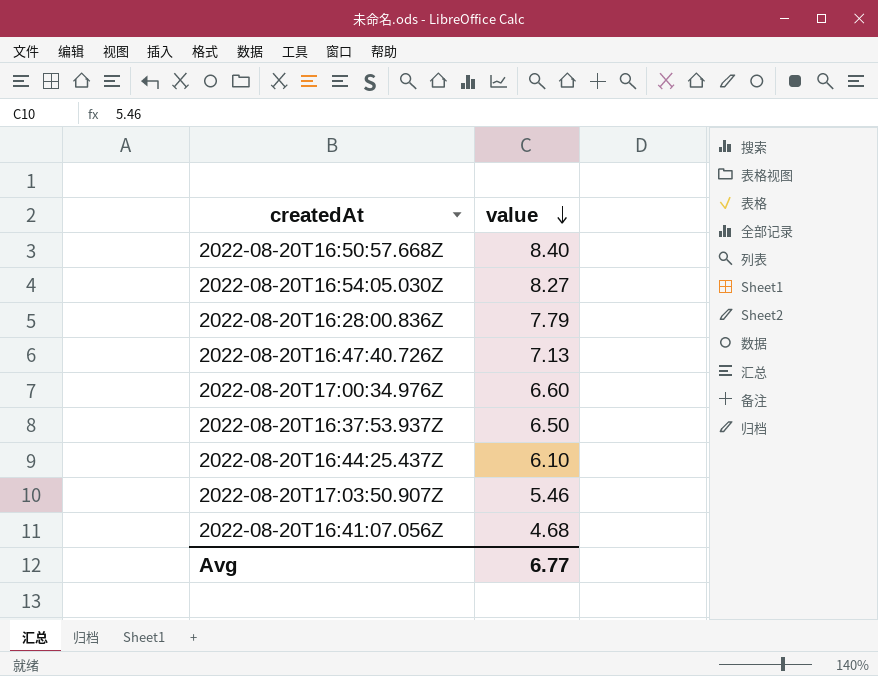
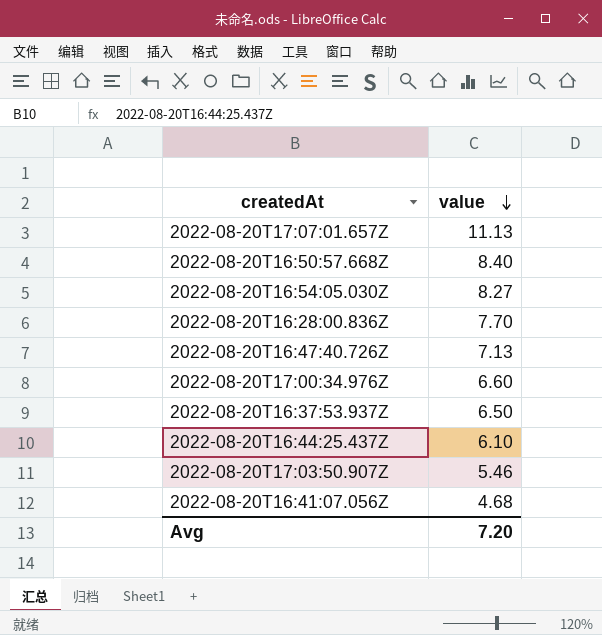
row 2022-08-20T17:07:01.657Z: none -> 11.13
2022-08-20T16:28:00.836Z | value: 7.79 -> 7.70
Avg | value: 6.77 -> 7.20

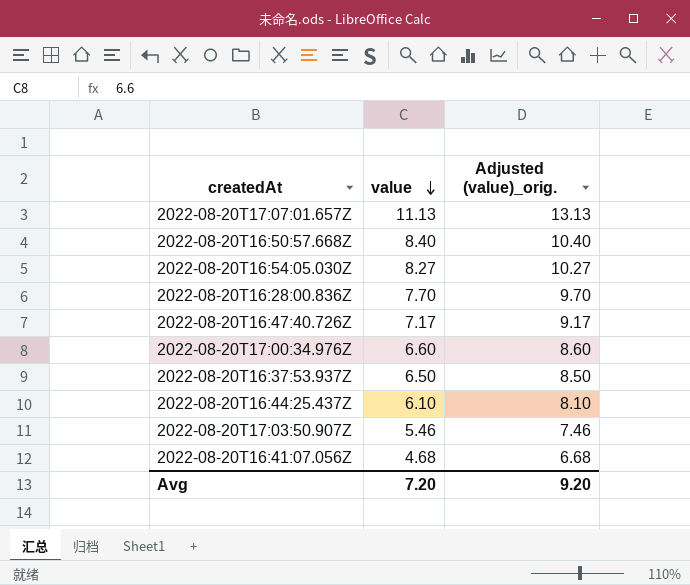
column Adjusted (value)_orig. | formula: none -> [value] + 2
2022-08-20T16:47:40.726Z | value: 7.13 -> 7.17

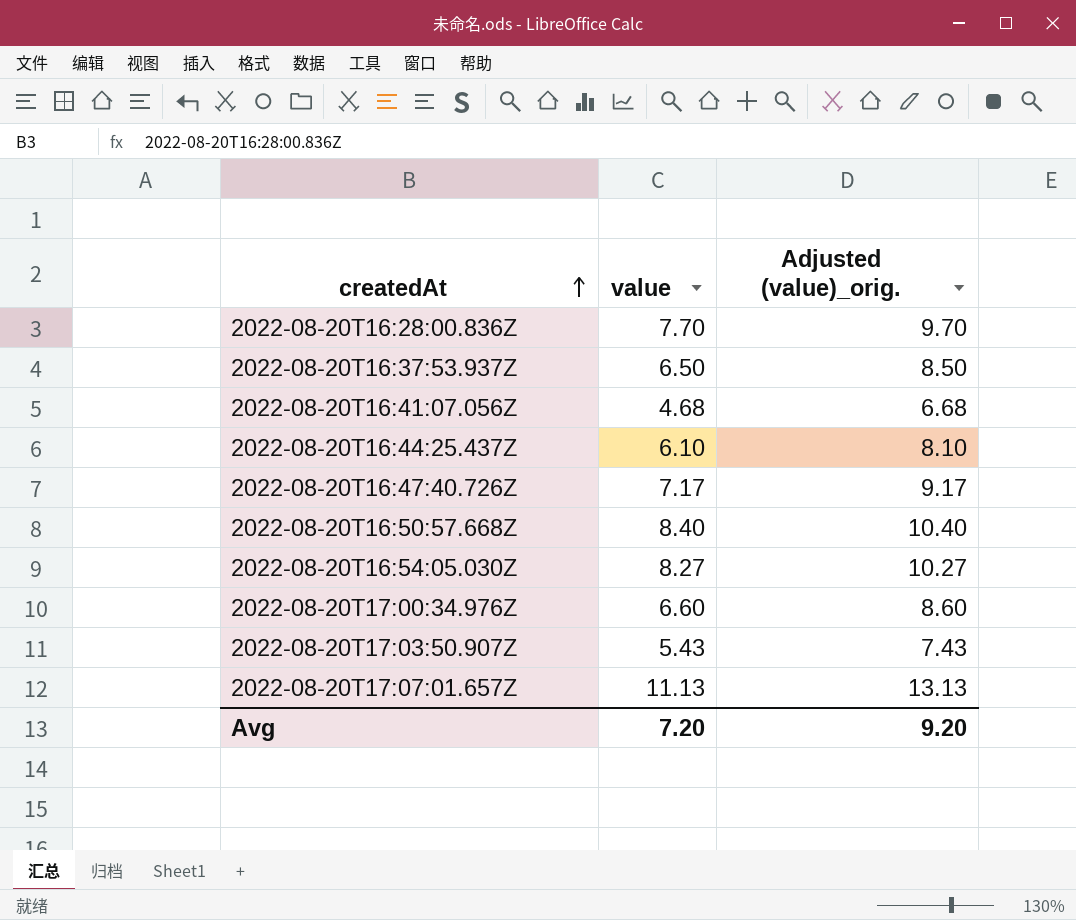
row order: value descending -> createdAt ascending
2022-08-20T17:03:50.907Z | value: 5.46 -> 5.43
2022-08-20T17:03:50.907Z | Adjusted (value)_orig.: 7.46 -> 7.43

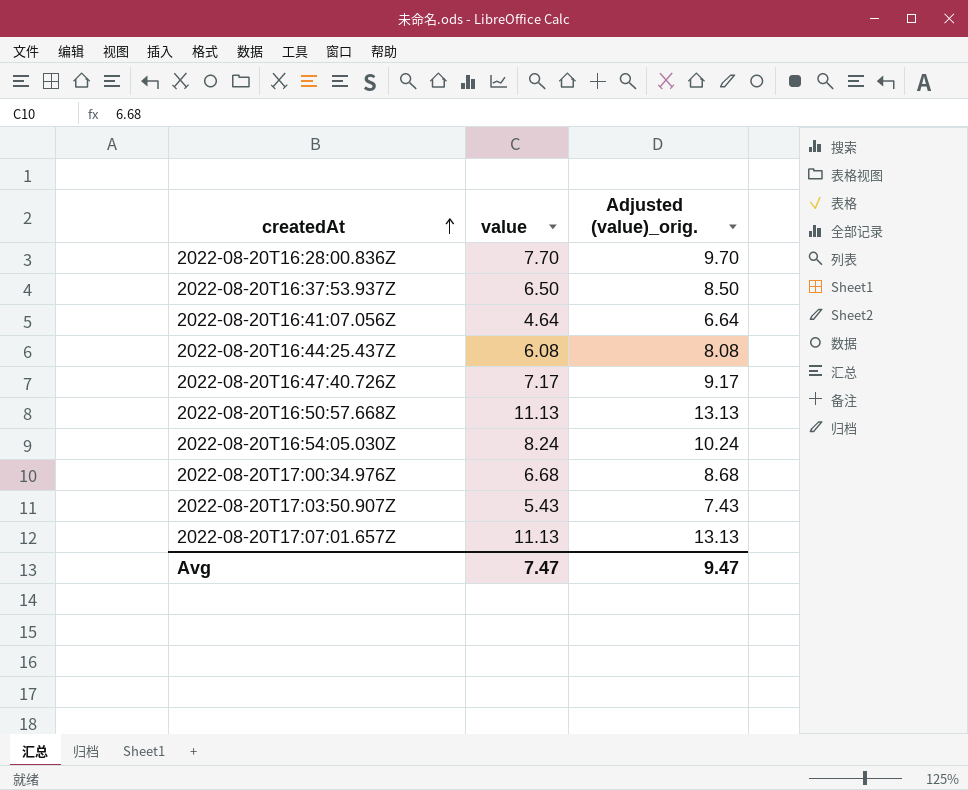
2022-08-20T16:41:07.056Z | value: 4.68 -> 4.64
2022-08-20T16:41:07.056Z | Adjusted (value)_orig.: 6.68 -> 6.64
2022-08-20T16:44:25.437Z | value: 6.10 -> 6.08
2022-08-20T16:44:25.437Z | Adjusted (value)_orig.: 8.10 -> 8.08
2022-08-20T16:50:57.668Z | value: 8.40 -> 11.13
2022-08-20T16:50:57.668Z | Adjusted (value)_orig.: 10.40 -> 13.13
2022-08-20T16:54:05.030Z | value: 8.27 -> 8.24
2022-08-20T16:54:05.030Z | Adjusted (value)_orig.: 10.27 -> 10.24
2022-08-20T17:00:34.976Z | value: 6.60 -> 6.68
2022-08-20T17:00:34.976Z | Adjusted (value)_orig.: 8.60 -> 8.68
Avg | value: 7.20 -> 7.47
Avg | Adjusted (value)_orig.: 9.20 -> 9.47

